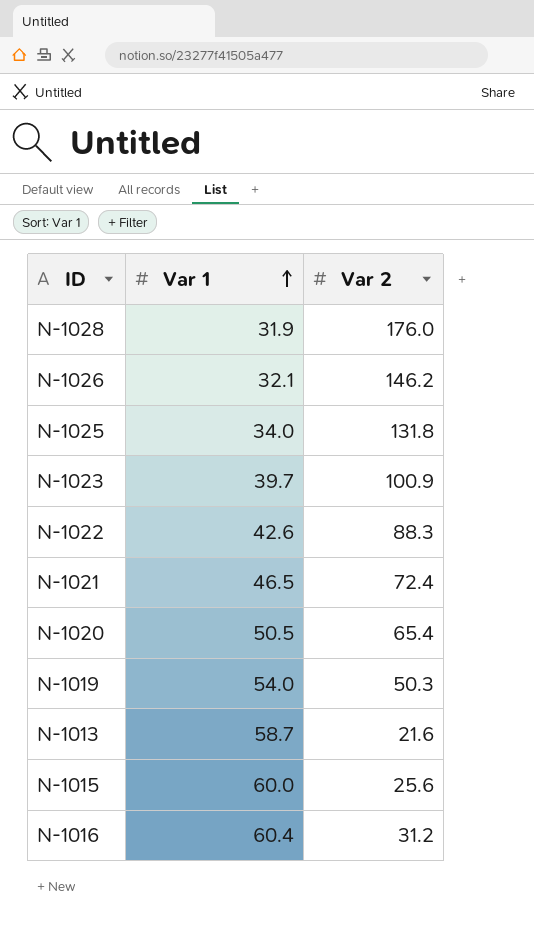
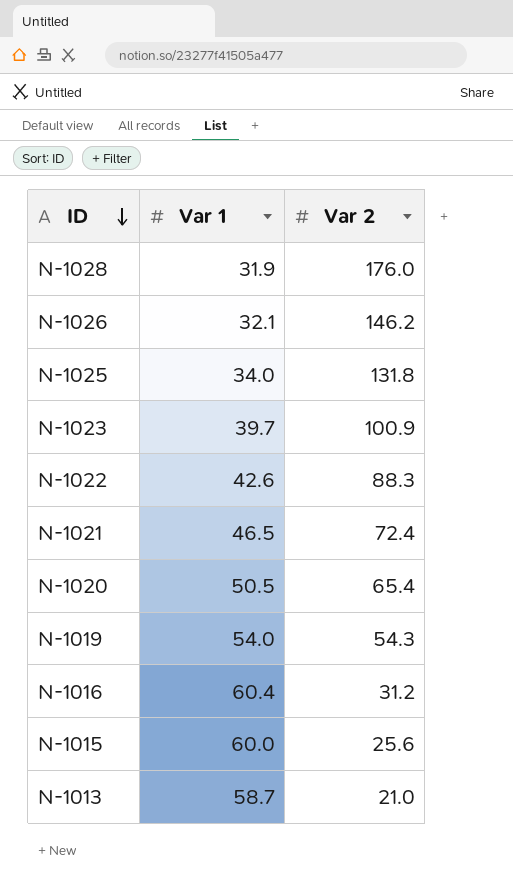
row order: Var 1 ascending -> ID descending
N-1019 | Var 2: 50.3 -> 54.3
N-1013 | Var 2: 21.6 -> 21.0

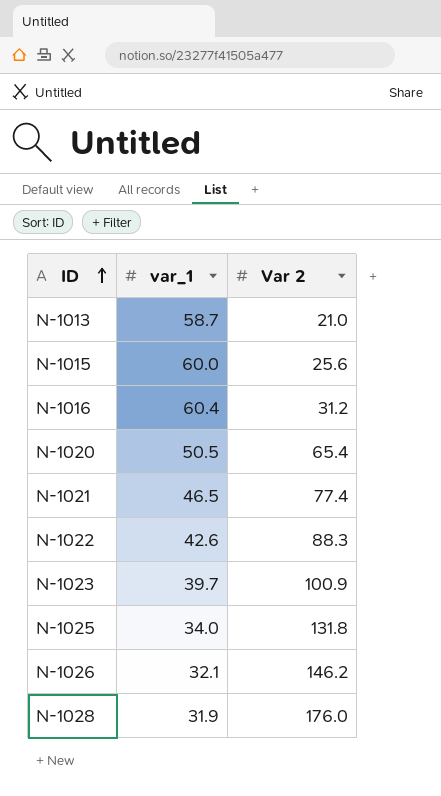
row order: ID descending -> ID ascending
column name: Var 1 -> var_1
row N-1019: 54.0 | 54.3 -> none
N-1021 | Var 2: 72.4 -> 77.4

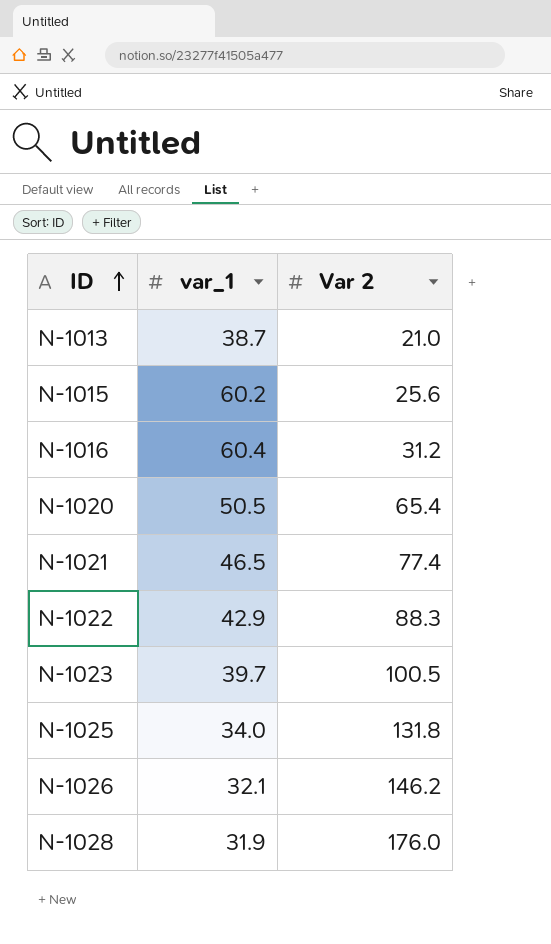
N-1013 | var_1: 58.7 -> 38.7
N-1015 | var_1: 60.0 -> 60.2
N-1022 | var_1: 42.6 -> 42.9
N-1023 | Var 2: 100.9 -> 100.5

